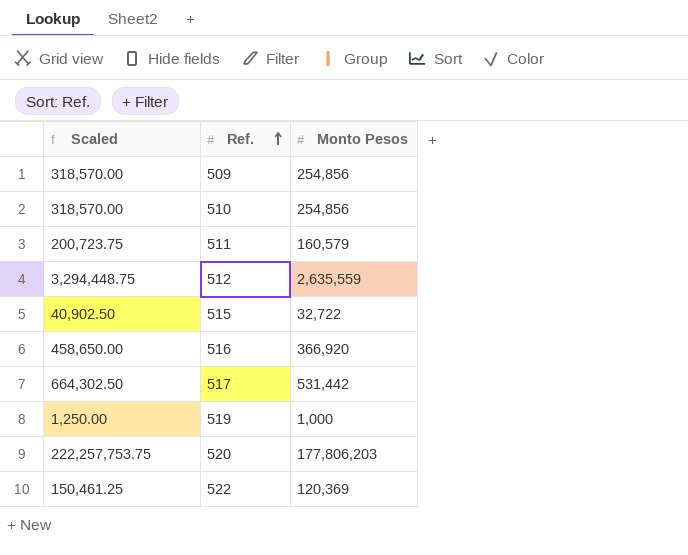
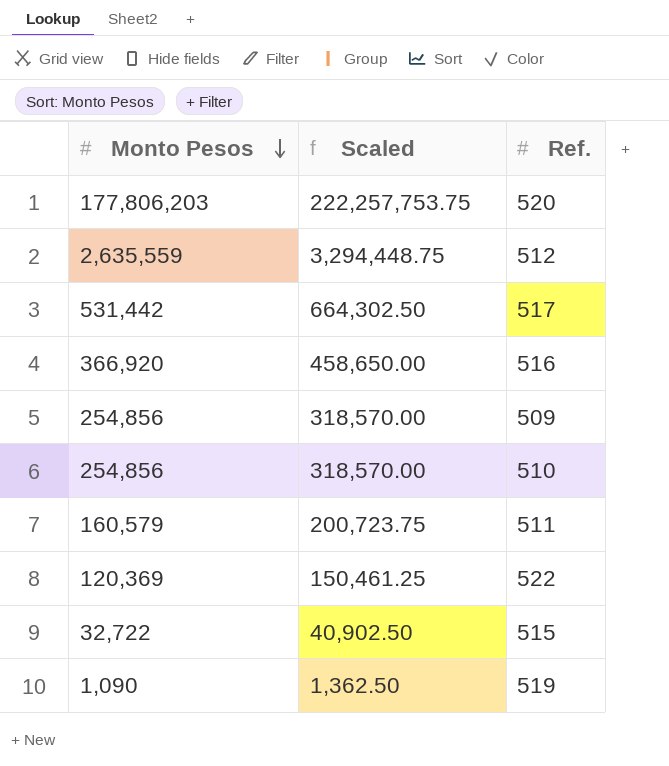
row order: Ref. ascending -> Monto Pesos descending
column Monto Pesos | position: 3 -> 1
519 | Monto Pesos: 1,000 -> 1,090
519 | Scaled: 1,250.00 -> 1,362.50

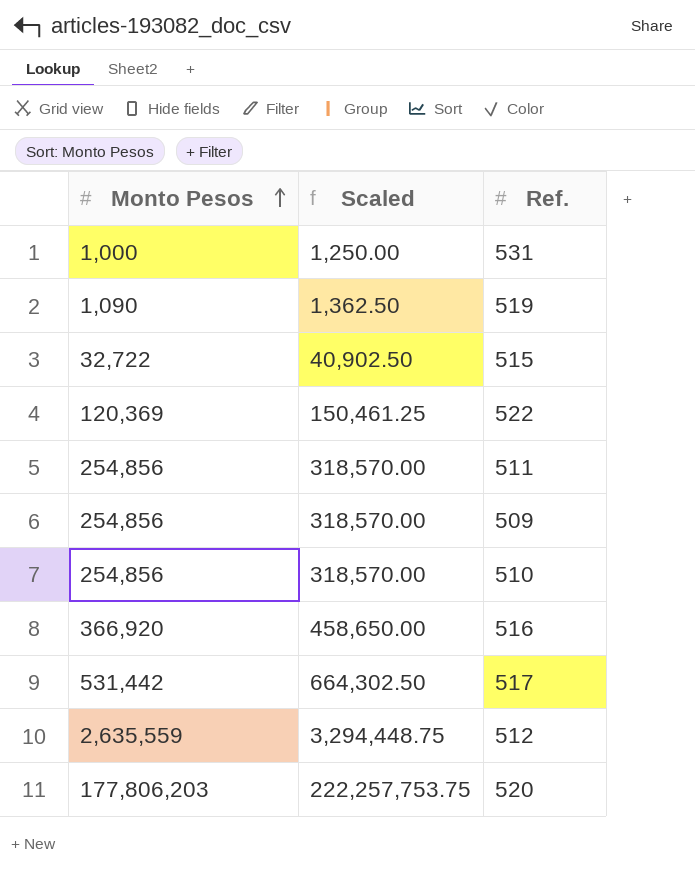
row order: Monto Pesos descending -> Monto Pesos ascending
row 531: none -> 1,000 | 1,250.00
511 | Monto Pesos: 160,579 -> 254,856
511 | Scaled: 200,723.75 -> 318,570.00

